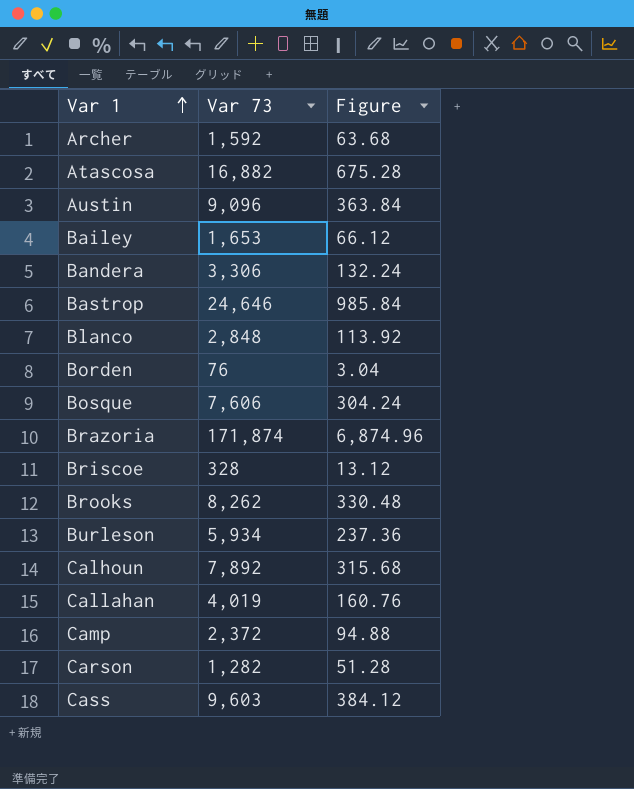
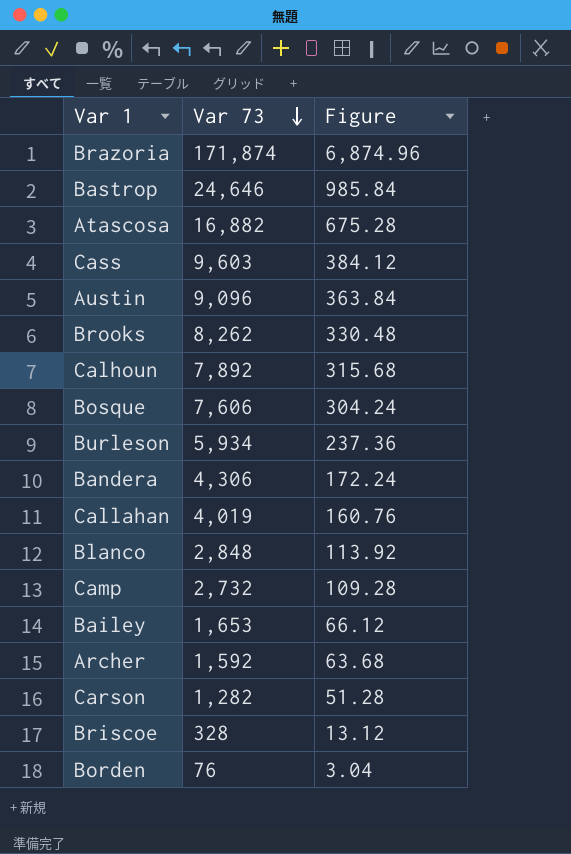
row order: Var 1 ascending -> Var 73 descending
Bandera | Var 73: 3,306 -> 4,306
Bandera | Figure: 132.24 -> 172.24
Camp | Var 73: 2,372 -> 2,732
Camp | Figure: 94.88 -> 109.28

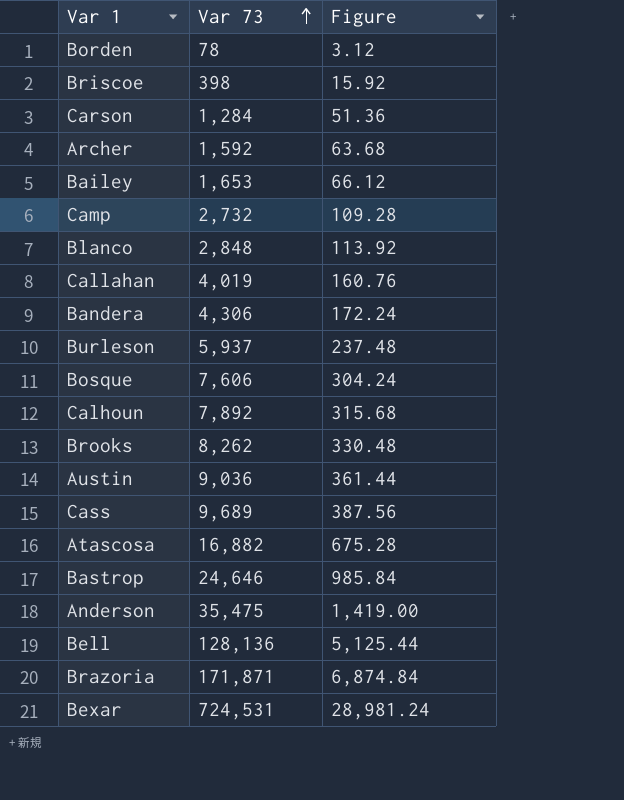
row order: Var 73 descending -> Var 73 ascending
Borden | Var 73: 76 -> 78
Borden | Figure: 3.04 -> 3.12
Briscoe | Var 73: 328 -> 398
Briscoe | Figure: 13.12 -> 15.92
Carson | Var 73: 1,282 -> 1,284
Carson | Figure: 51.28 -> 51.36
Burleson | Var 73: 5,934 -> 5,937
Burleson | Figure: 237.36 -> 237.48
Austin | Var 73: 9,096 -> 9,036
Austin | Figure: 363.84 -> 361.44
Cass | Var 73: 9,603 -> 9,689
Cass | Figure: 384.12 -> 387.56
row Anderson: none -> 35,475 | 1,419.00
row Bell: none -> 128,136 | 5,125.44
Brazoria | Var 73: 171,874 -> 171,871
Brazoria | Figure: 6,874.96 -> 6,874.84
row Bexar: none -> 724,531 | 28,981.24

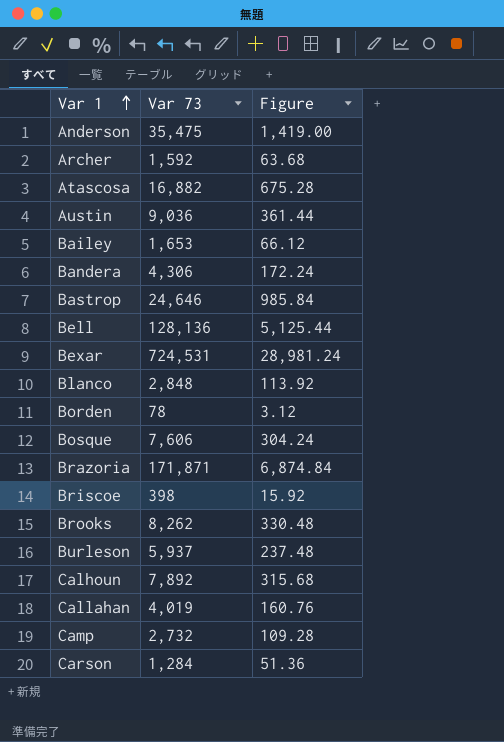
row order: Var 73 ascending -> Var 1 ascending
row Cass: 9,689 | 387.56 -> none

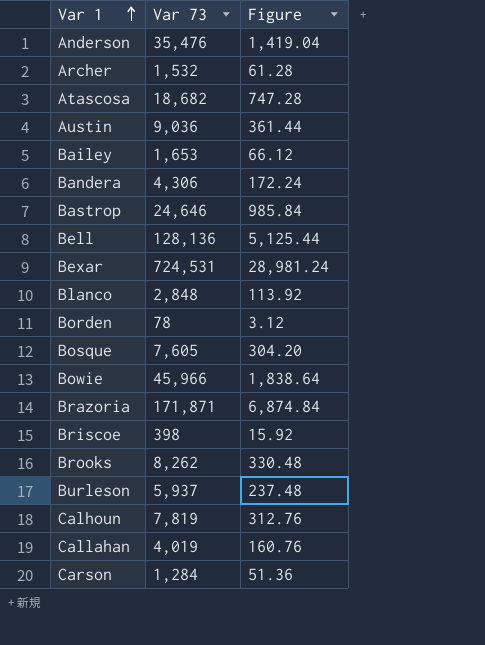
row Camp: 2,732 | 109.28 -> none
Anderson | Var 73: 35,475 -> 35,476
Anderson | Figure: 1,419.00 -> 1,419.04
Archer | Var 73: 1,592 -> 1,532
Archer | Figure: 63.68 -> 61.28
Atascosa | Var 73: 16,882 -> 18,682
Atascosa | Figure: 675.28 -> 747.28
Bosque | Var 73: 7,606 -> 7,605
Bosque | Figure: 304.24 -> 304.20
row Bowie: none -> 45,966 | 1,838.64
Calhoun | Var 73: 7,892 -> 7,819
Calhoun | Figure: 315.68 -> 312.76

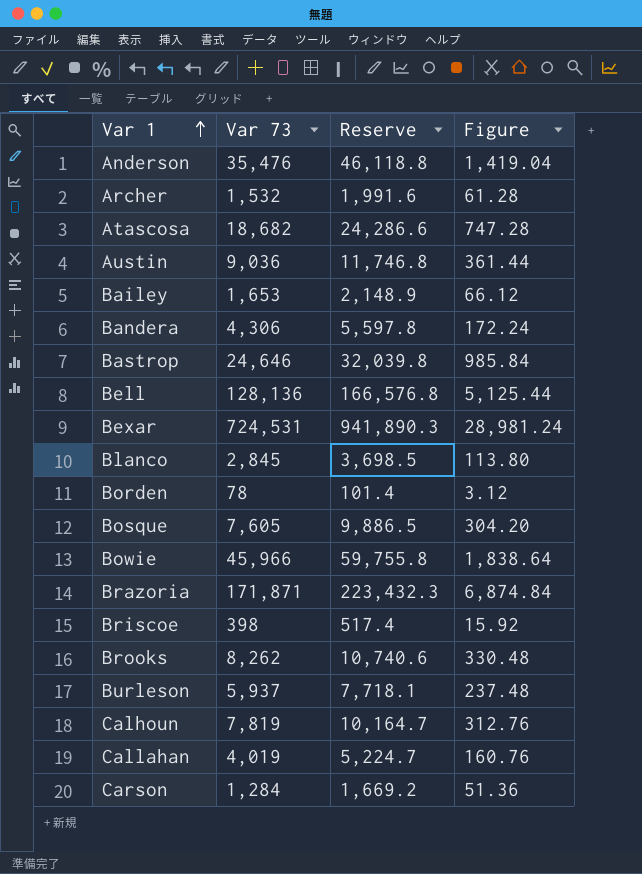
column Reserve | formula: none -> [Var 73] * 1.3
Blanco | Var 73: 2,848 -> 2,845
Blanco | Figure: 113.92 -> 113.80

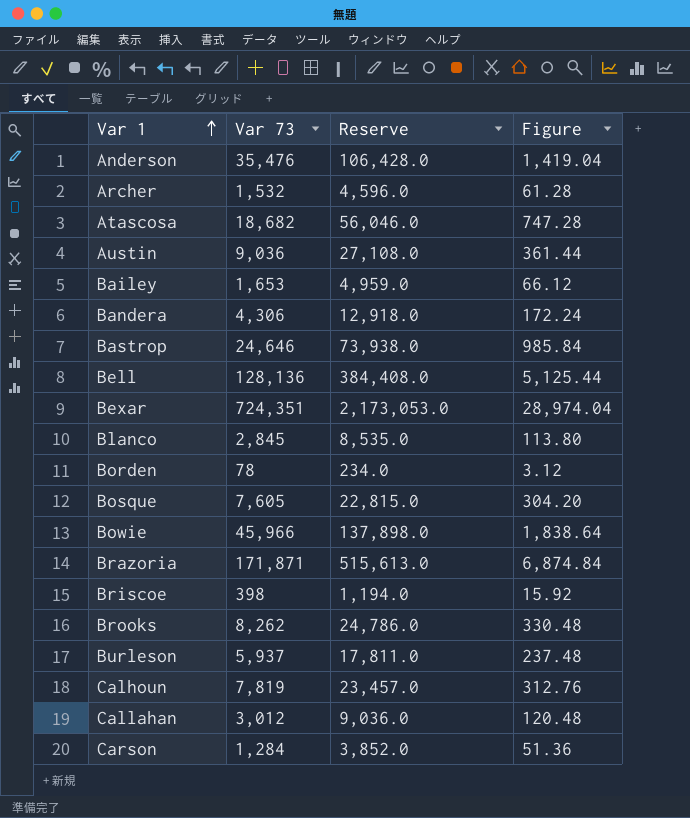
column Reserve | formula: [Var 73] * 1.3 -> [Var 73] * 3
Bexar | Var 73: 724,531 -> 724,351
Bexar | Figure: 28,981.24 -> 28,974.04
Callahan | Var 73: 4,019 -> 3,012
Callahan | Figure: 160.76 -> 120.48

